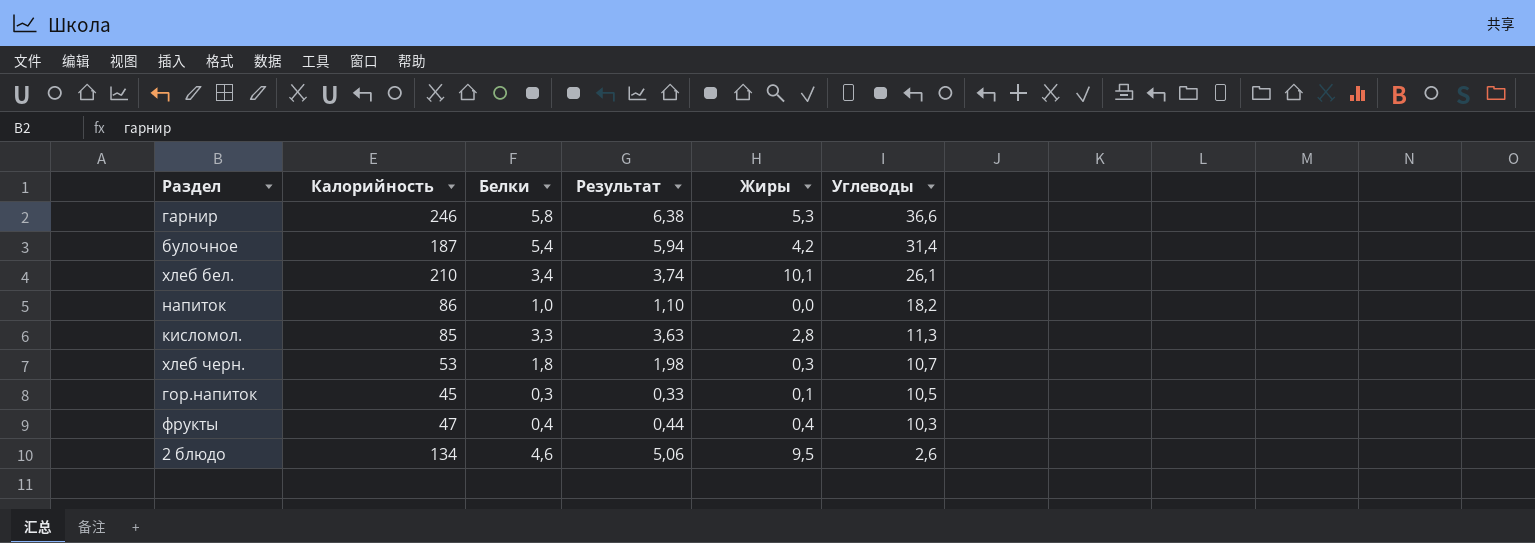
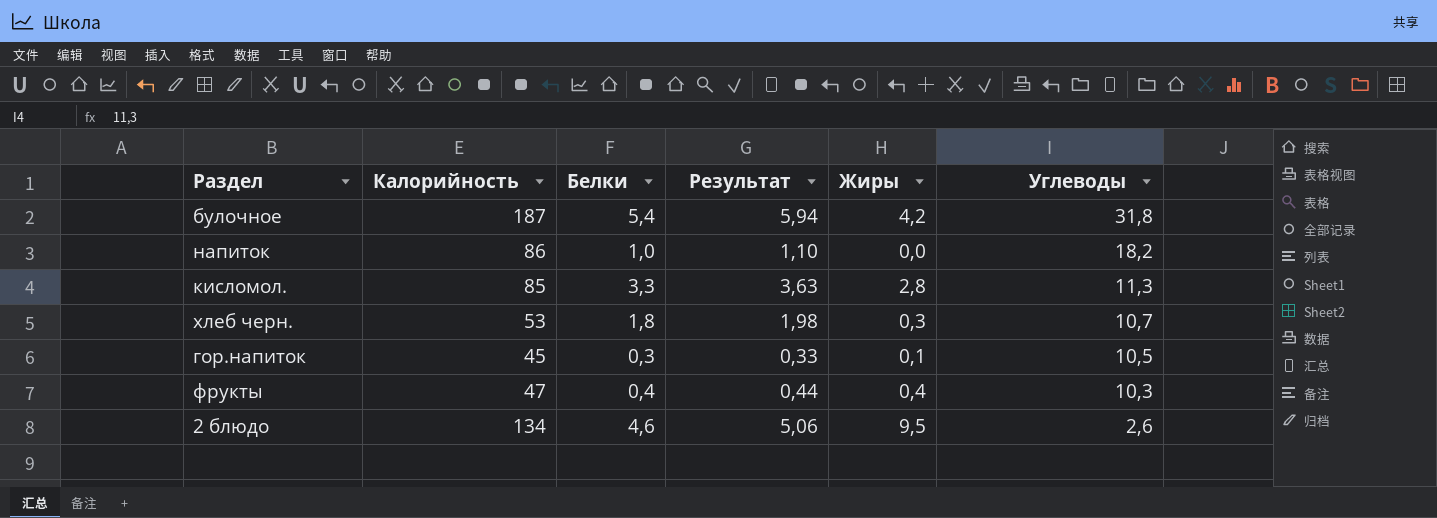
row гарнир: 246 | 5,8 | 6,38 | 5,3 | 36,6 -> none
row хлеб бел.: 210 | 3,4 | 3,74 | 10,1 | 26,1 -> none
булочное | Углеводы: 31,4 -> 31,8

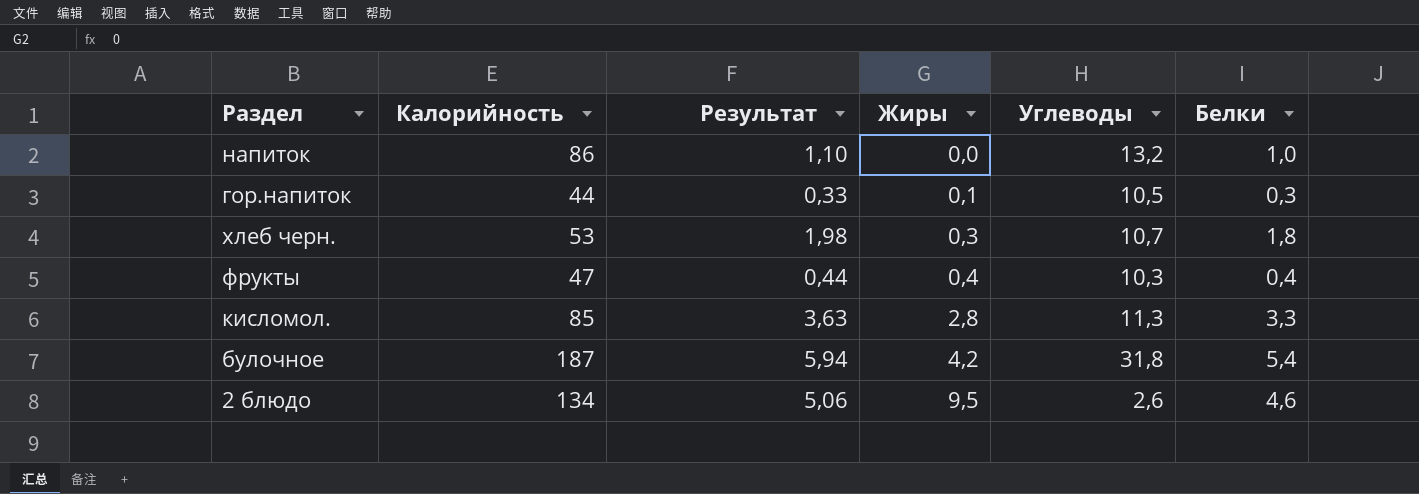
row order: Углеводы descending -> Жиры ascending
column Белки | position: 3 -> 6
напиток | Углеводы: 18,2 -> 13,2
гор.напиток | Калорийность: 45 -> 44

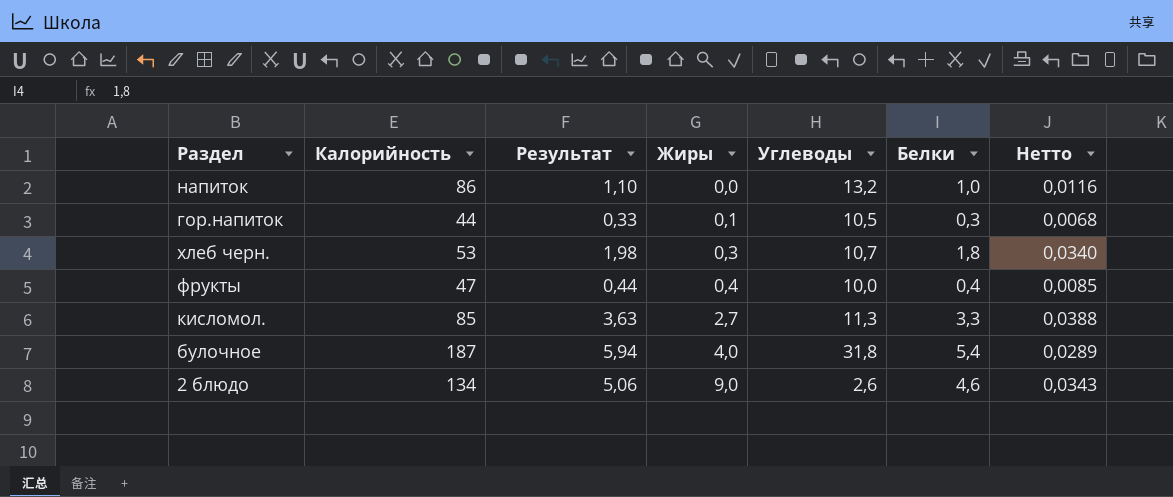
column Нетто | formula: none -> [Белки] / [Калорийность]
фрукты | Углеводы: 10,3 -> 10,0
кисломол. | Жиры: 2,8 -> 2,7
булочное | Жиры: 4,2 -> 4,0
2 блюдо | Жиры: 9,5 -> 9,0

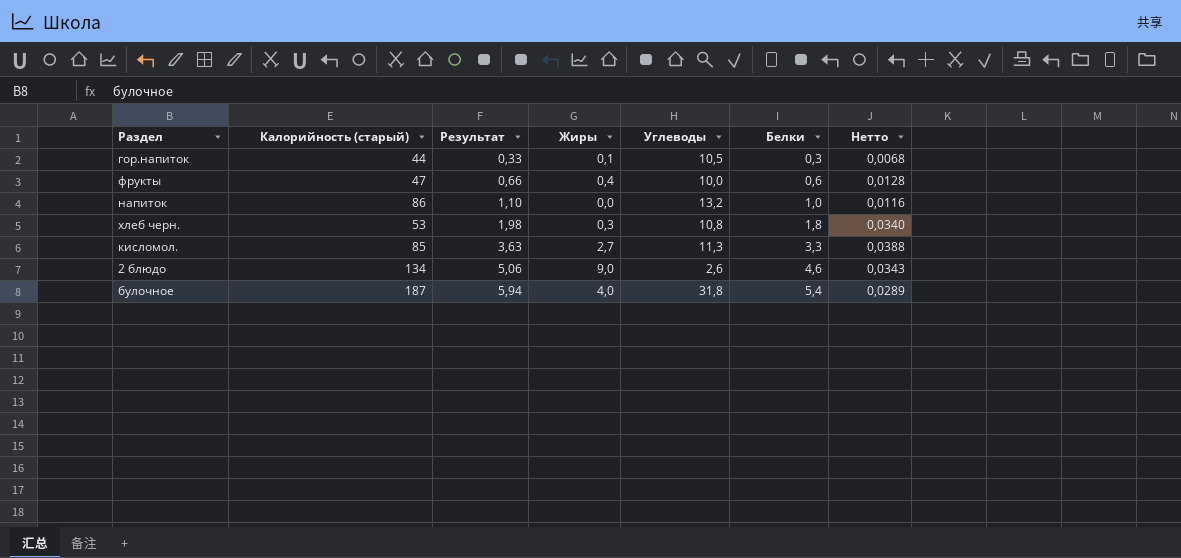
row order: Жиры ascending -> Результат ascending
column name: Калорийность -> Калорийность (старый)
фрукты | Результат: 0,44 -> 0,66
фрукты | Белки: 0,4 -> 0,6
фрукты | Нетто: 0,0085 -> 0,0128
хлеб черн. | Углеводы: 10,7 -> 10,8

